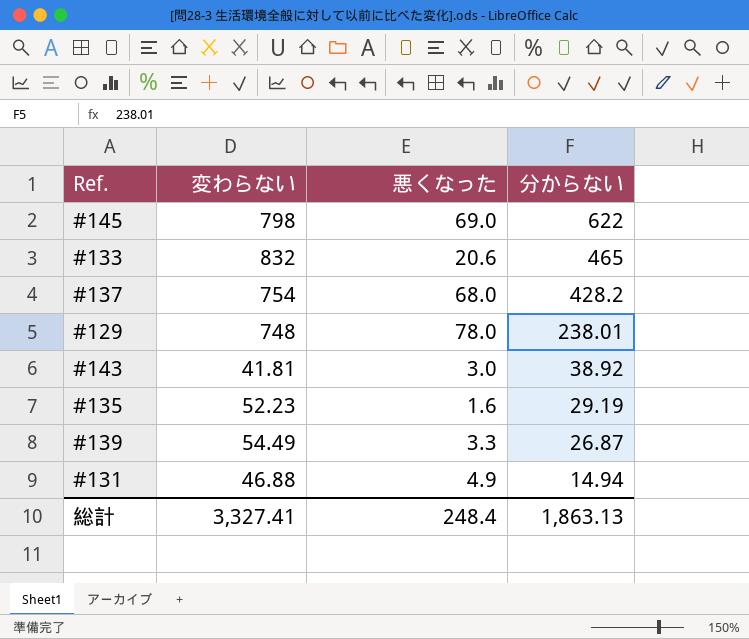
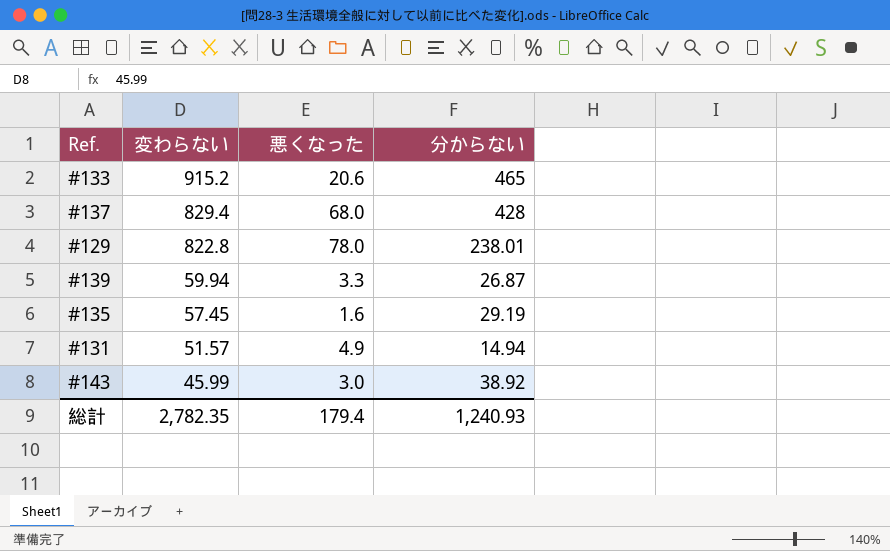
row order: 分からない descending -> 変わらない descending
row #145: 798 | 69.0 | 622 -> none
#133 | 変わらない: 832 -> 915.2
#137 | 変わらない: 754 -> 829.4
#137 | 分からない: 428.2 -> 428
#129 | 変わらない: 748 -> 822.8
#139 | 変わらない: 54.49 -> 59.94
#135 | 変わらない: 52.23 -> 57.45
#131 | 変わらない: 46.88 -> 51.57
#143 | 変わらない: 41.81 -> 45.99
総計 | 変わらない: 3,327.41 -> 2,782.35
総計 | 悪くなった: 248.4 -> 179.4
総計 | 分からない: 1,863.13 -> 1,240.93

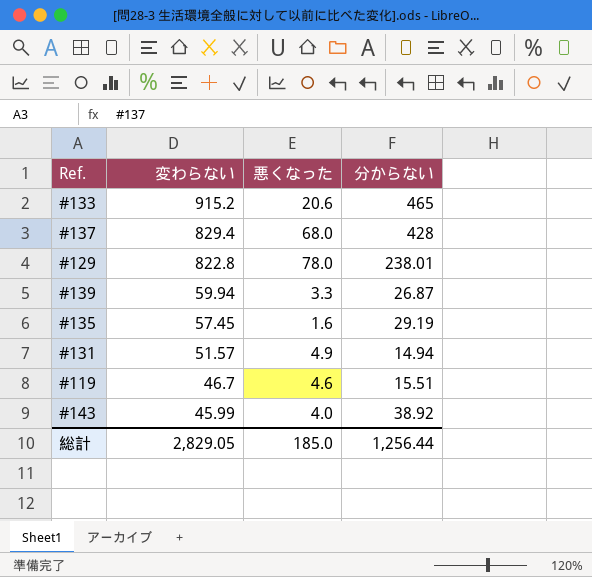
row #119: none -> 46.7 | 4.6 | 15.51
#143 | 悪くなった: 3.0 -> 4.0
総計 | 変わらない: 2,782.35 -> 2,829.05
総計 | 悪くなった: 179.4 -> 185.0
総計 | 分からない: 1,240.93 -> 1,256.44

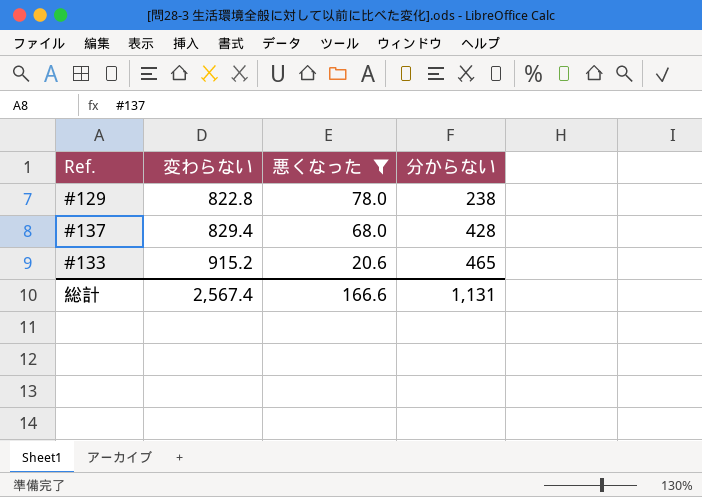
filter: none -> 悪くなった >= 20.6
row order: 変わらない descending -> 変わらない ascending
#129 | 分からない: 238.01 -> 238
総計 | 変わらない: 2,829.05 -> 2,567.4
総計 | 悪くなった: 185.0 -> 166.6
総計 | 分からない: 1,256.44 -> 1,131

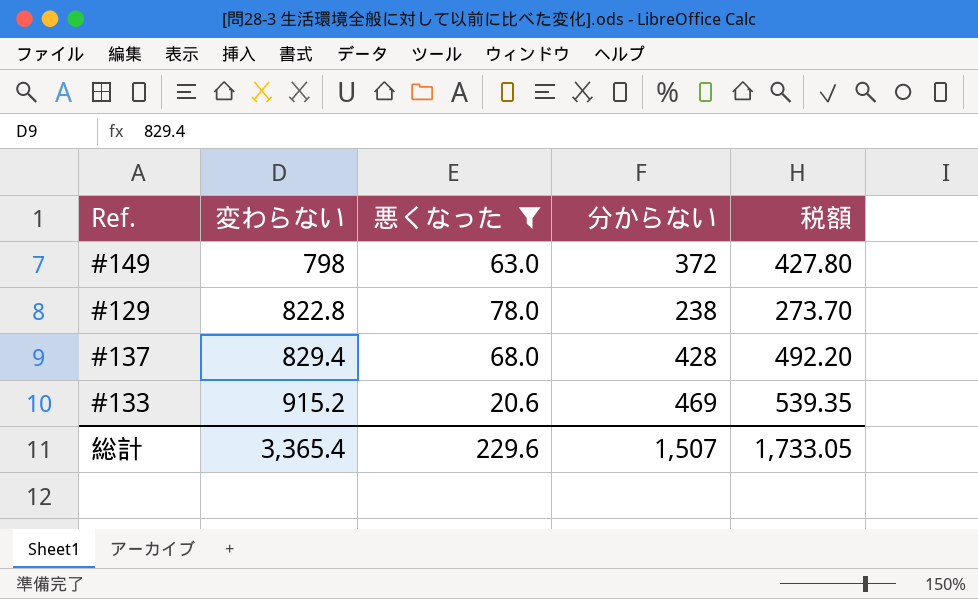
column 税額 | formula: none -> [分からない] * 1.15
row #149: none -> 798 | 63.0 | 372 | 427.80
#133 | 分からない: 465 -> 469
総計 | 変わらない: 2,567.4 -> 3,365.4
総計 | 悪くなった: 166.6 -> 229.6
総計 | 分からない: 1,131 -> 1,507

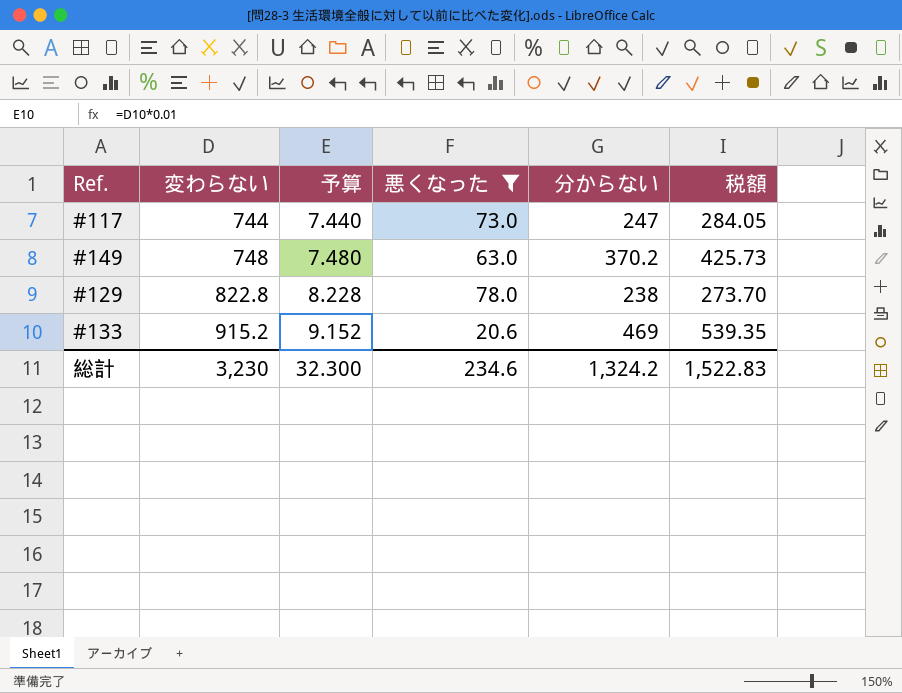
column 予算 | formula: none -> [変わらない] * 0.01
row #137: 829.4 | 68.0 | 428 | 492.20 -> none
row #117: none -> 744 | 7.440 | 73.0 | 247 | 284.05
#149 | 変わらない: 798 -> 748
#149 | 分からない: 372 -> 370.2
#149 | 税額: 427.80 -> 425.73
総計 | 変わらない: 3,365.4 -> 3,230
総計 | 悪くなった: 229.6 -> 234.6
総計 | 分からない: 1,507 -> 1,324.2
総計 | 税額: 1,733.05 -> 1,522.83

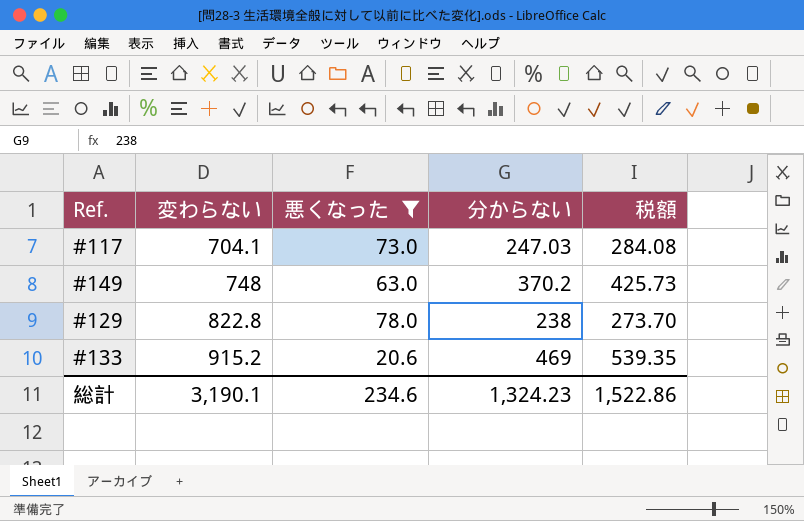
column 予算 | formula: [変わらない] * 0.01 -> none
#117 | 変わらない: 744 -> 704.1
#117 | 分からない: 247 -> 247.03
#117 | 税額: 284.05 -> 284.08
総計 | 変わらない: 3,230 -> 3,190.1
総計 | 分からない: 1,324.2 -> 1,324.23
総計 | 税額: 1,522.83 -> 1,522.86

